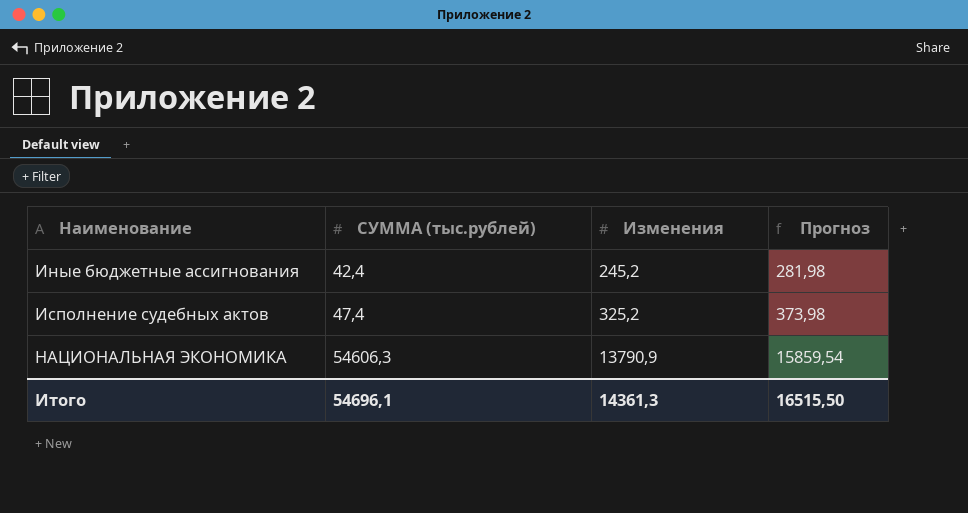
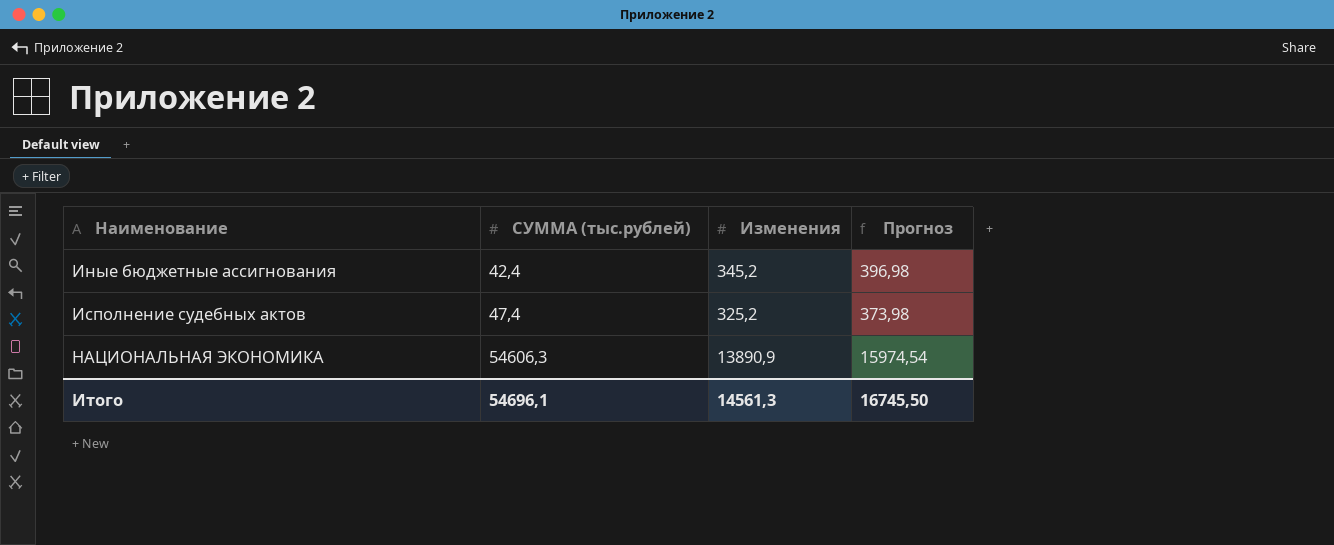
Иные бюджетные ассигнования | Изменения: 245,2 -> 345,2
Иные бюджетные ассигнования | Прогноз: 281,98 -> 396,98
НАЦИОНАЛЬНАЯ ЭКОНОМИКА | Изменения: 13790,9 -> 13890,9
НАЦИОНАЛЬНАЯ ЭКОНОМИКА | Прогноз: 15859,54 -> 15974,54
Итого | Изменения: 14361,3 -> 14561,3
Итого | Прогноз: 16515,50 -> 16745,50

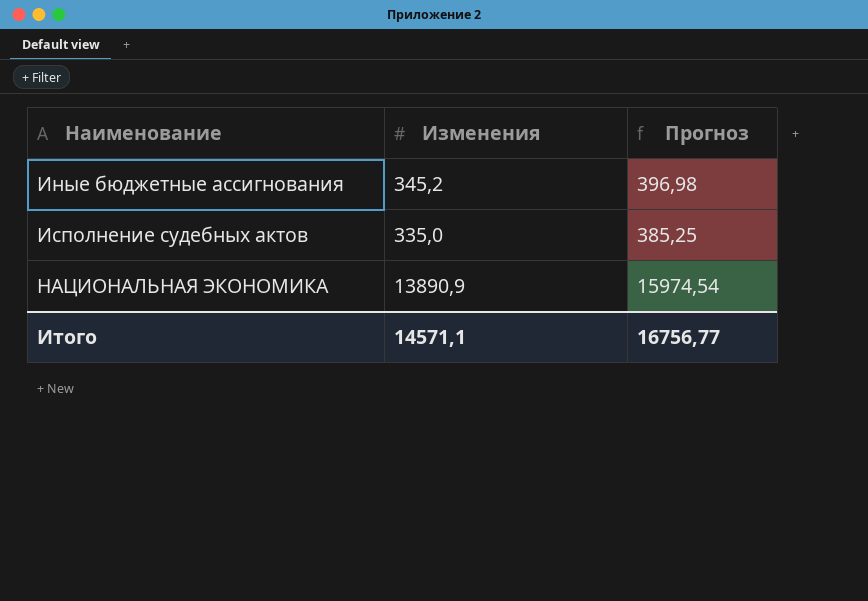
column СУММА (тыс.рублей) | position: 2 -> none
Исполнение судебных актов | Изменения: 325,2 -> 335,0
Исполнение судебных актов | Прогноз: 373,98 -> 385,25
Итого | Изменения: 14561,3 -> 14571,1
Итого | Прогноз: 16745,50 -> 16756,77

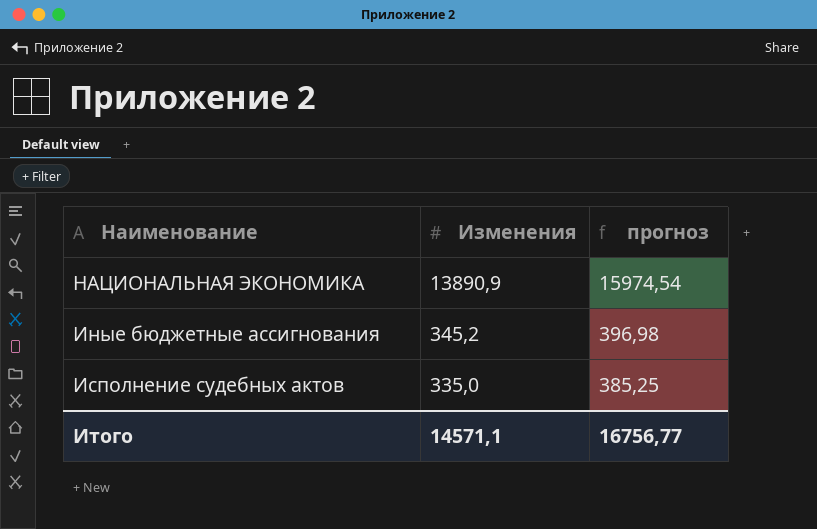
row order: Наименование ascending -> Изменения descending
column name: Прогноз -> прогноз

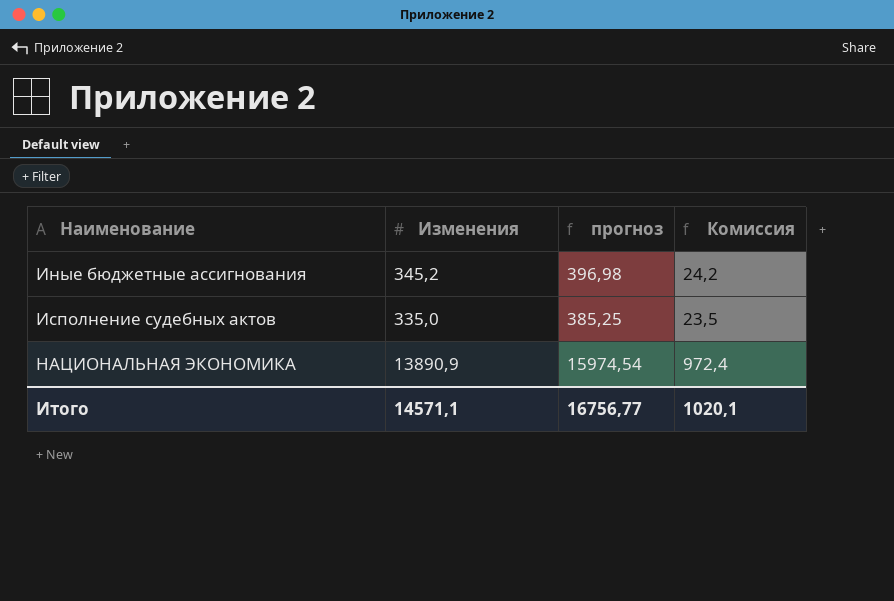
row order: Изменения descending -> Наименование ascending
column Комиссия | formula: none -> [Изменения] * 0,07

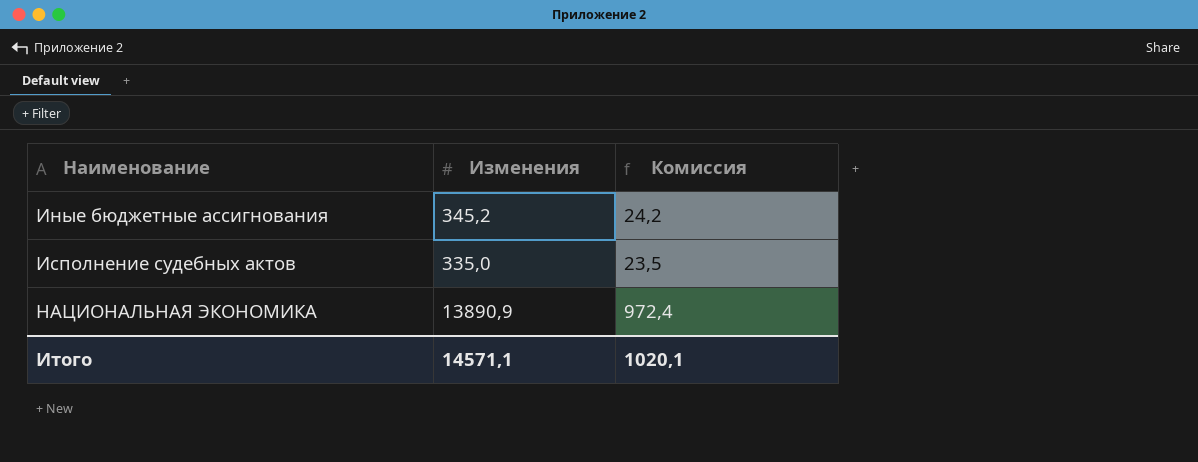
column прогноз | formula: [Изменения] * 1,15 -> none

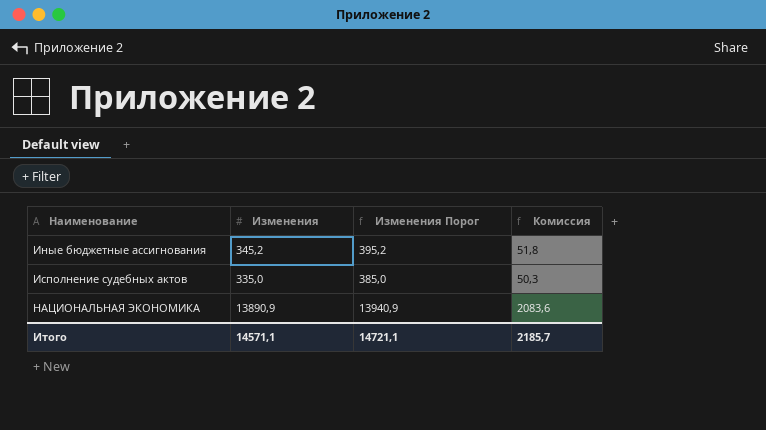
column Изменения Порог | formula: none -> [Изменения] + 50
column Комиссия | formula: [Изменения] * 0,07 -> [Изменения] * 0,15
Итого | Комиссия: 1020,1 -> 2185,7

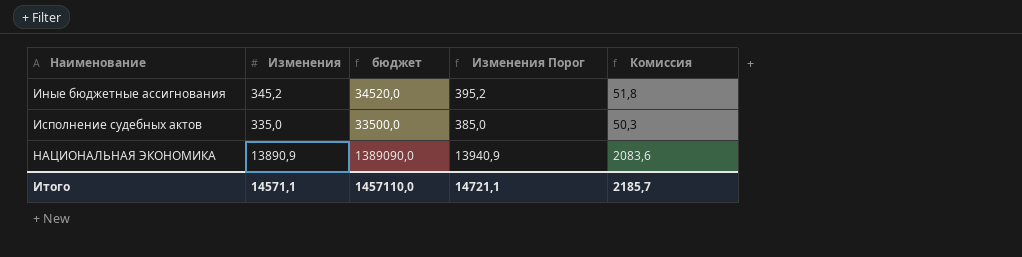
column бюджет | formula: none -> [Изменения] * 100

